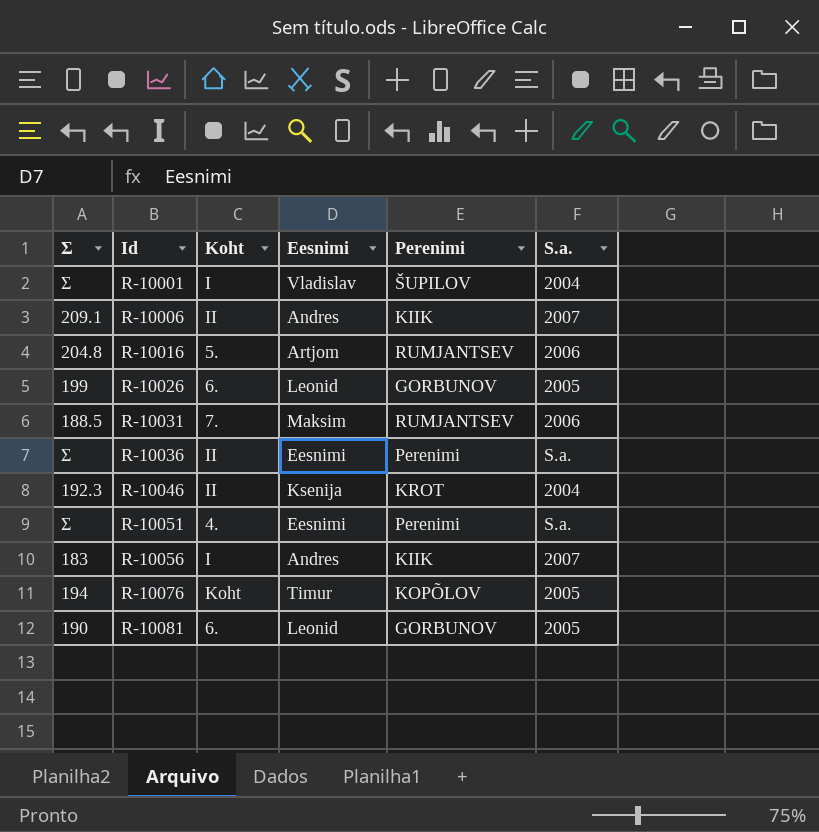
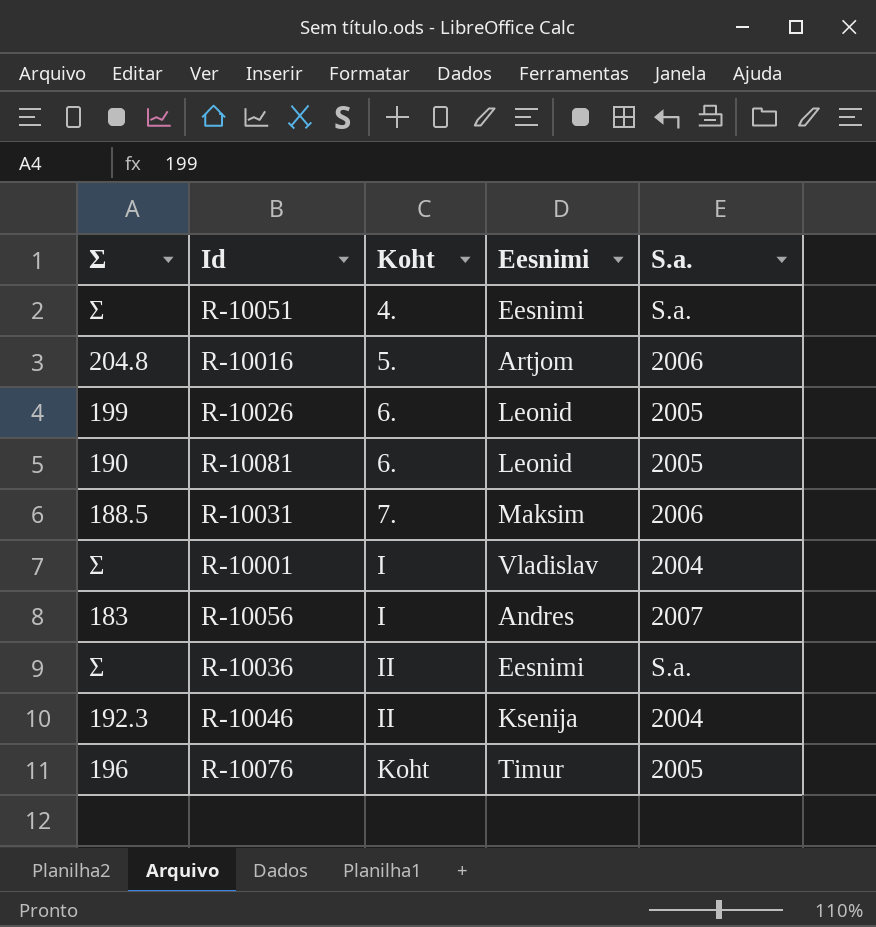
row order: Id ascending -> Koht ascending
column Perenimi | position: 5 -> none
row R-10006: 209.1 | II | Andres | KIIK | 2007 -> none
R-10076 | Σ: 194 -> 196

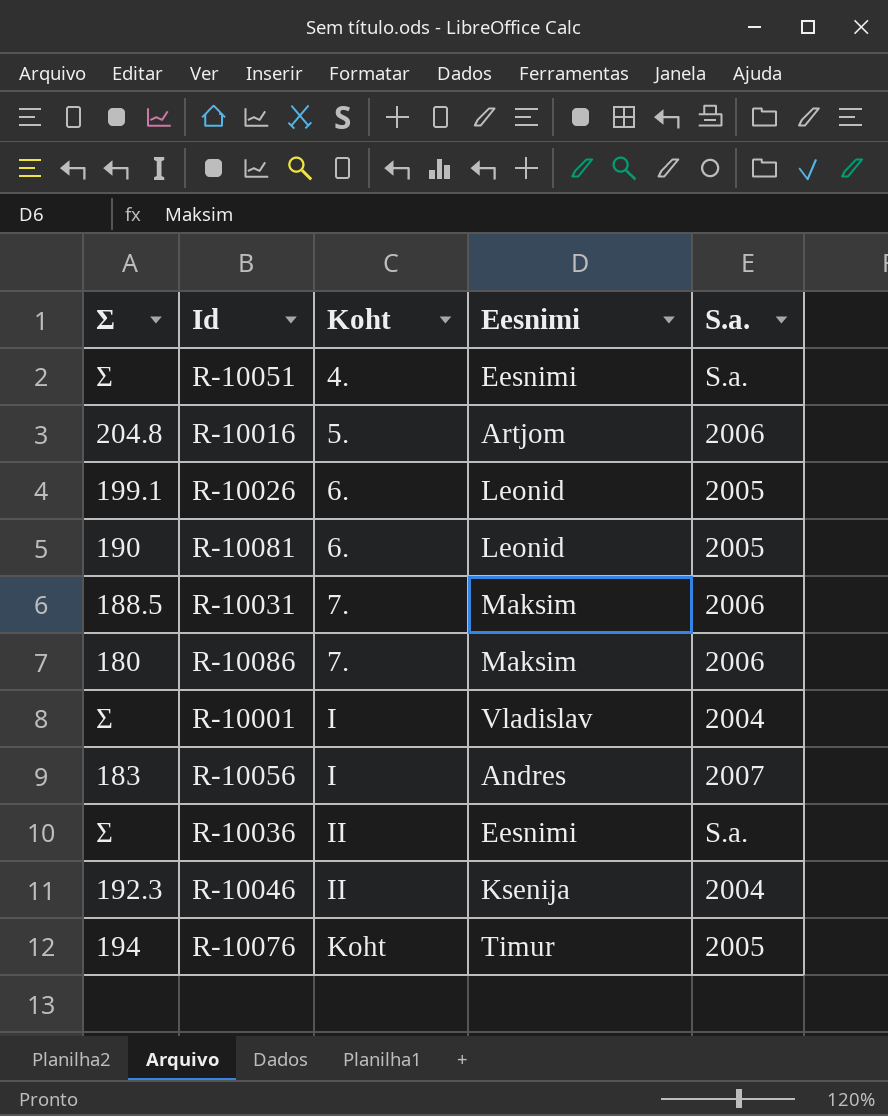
R-10026 | Σ: 199 -> 199.1
row R-10086: none -> 180 | 7. | Maksim | 2006
R-10076 | Σ: 196 -> 194

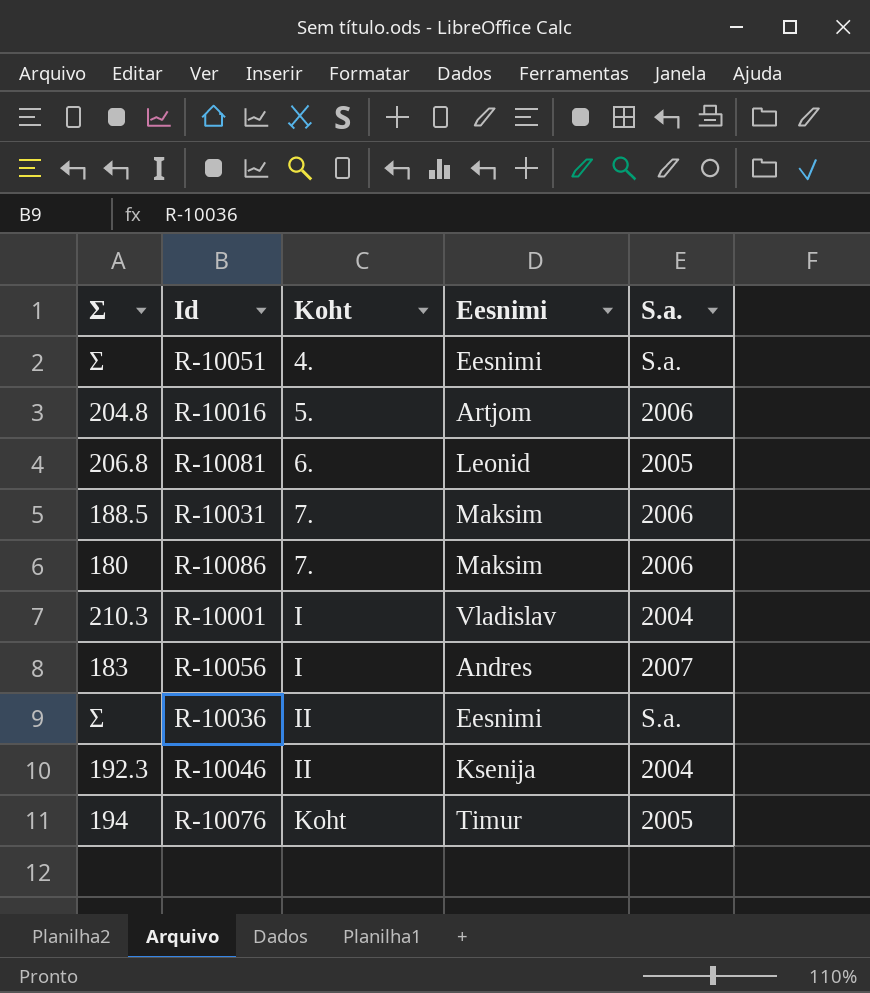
row R-10026: 199.1 | 6. | Leonid | 2005 -> none
R-10081 | Σ: 190 -> 206.8
R-10001 | Σ: Σ -> 210.3

